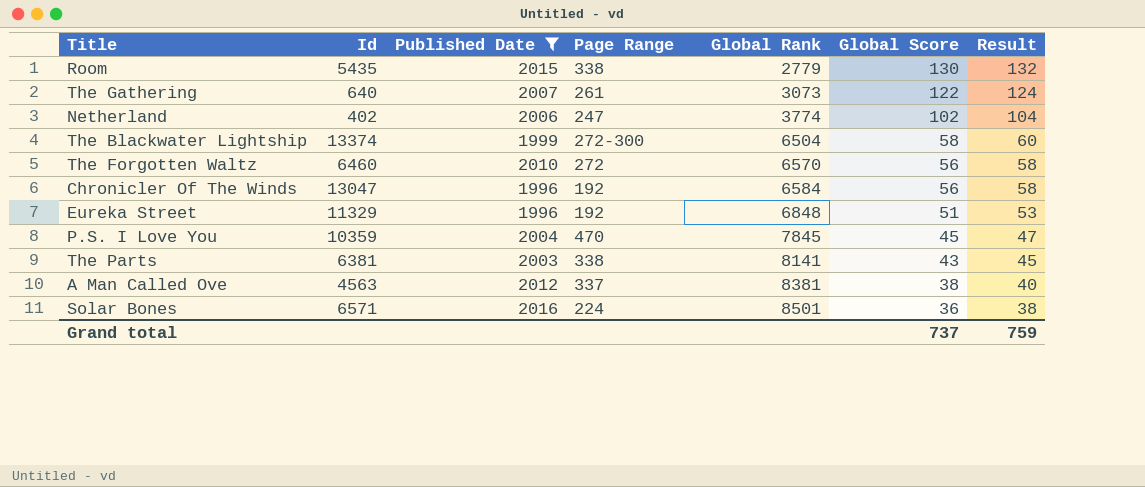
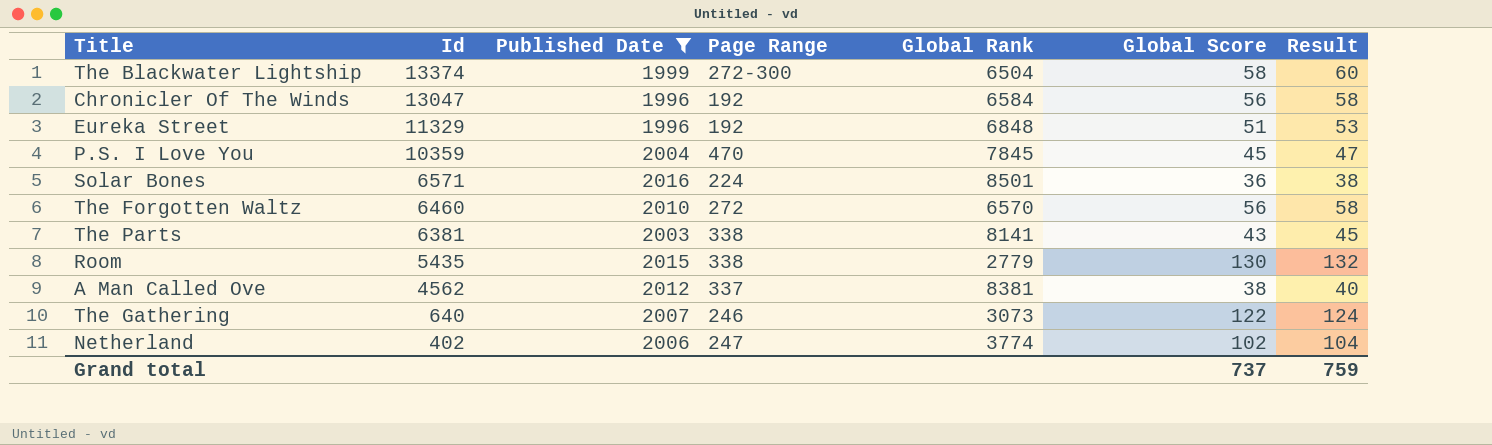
row order: Global Rank ascending -> Id descending
A Man Called Ove | Id: 4563 -> 4562
The Gathering | Page Range: 261 -> 246

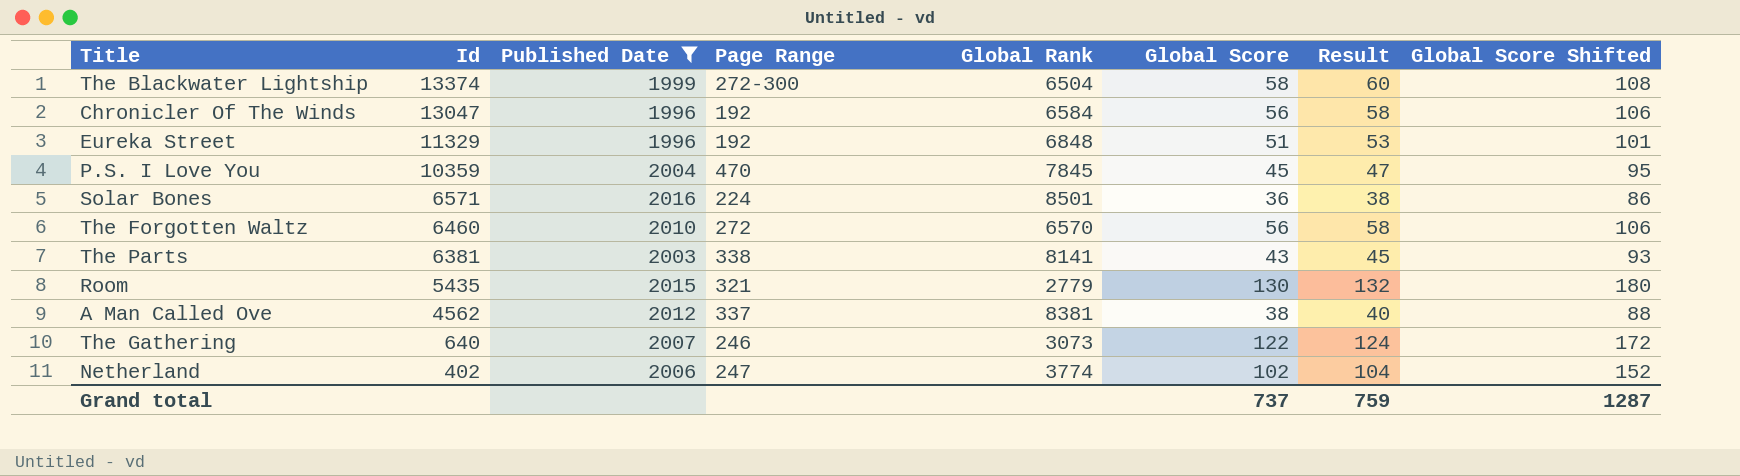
column Global Score Shifted | formula: none -> [Global Score] + 50
Room | Page Range: 338 -> 321

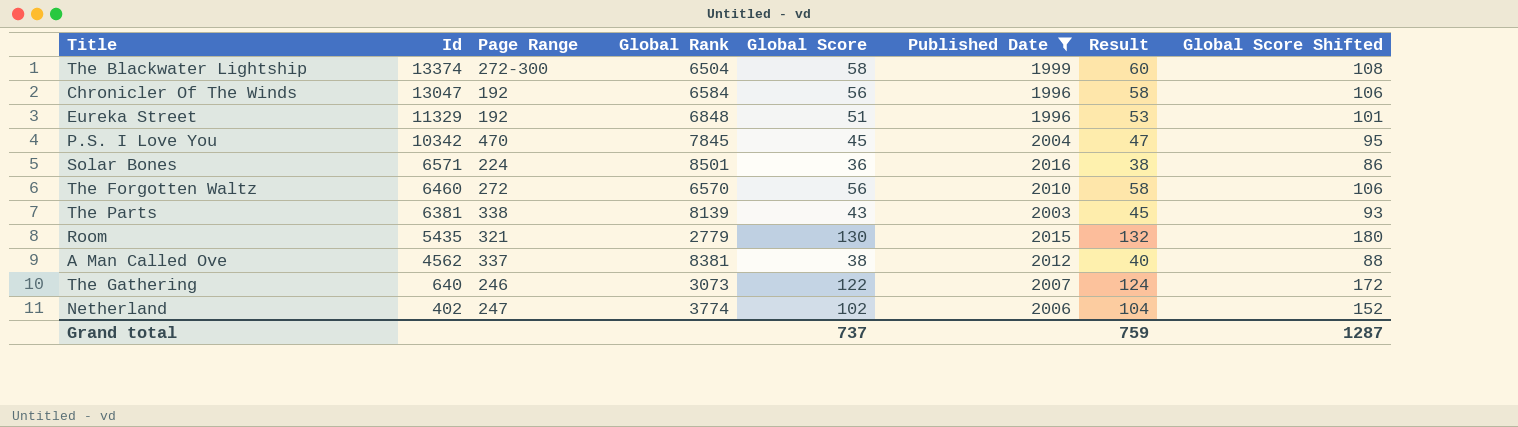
column Published Date | position: 3 -> 6
P.S. I Love You | Id: 10359 -> 10342
The Parts | Global Rank: 8141 -> 8139

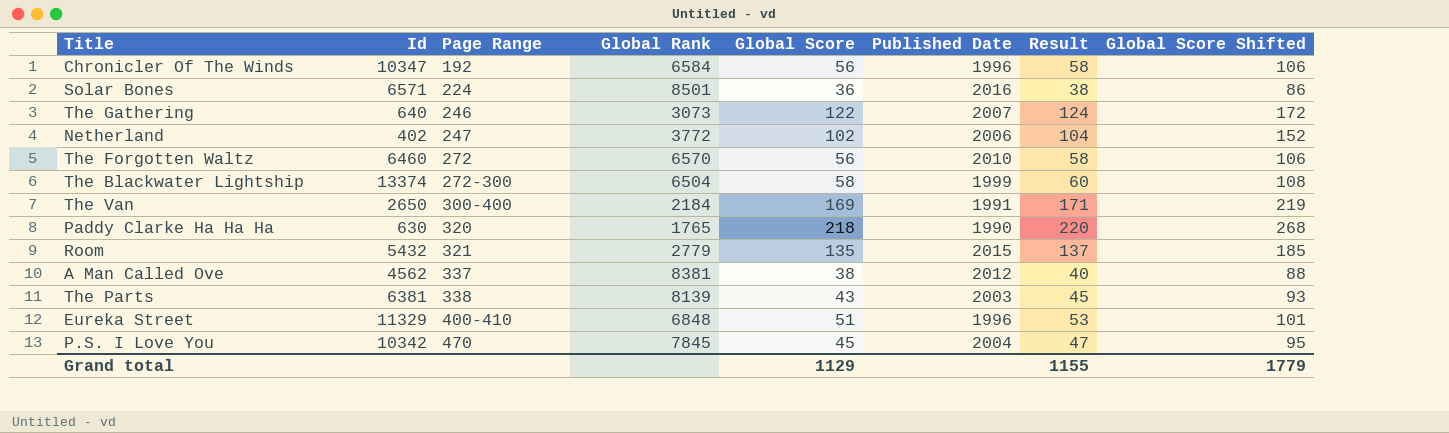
filter: Published Date >= 1996 -> none
row order: Id descending -> Page Range ascending
Chronicler Of The Winds | Id: 13047 -> 10347
Netherland | Global Rank: 3774 -> 3772
Room | Id: 5435 -> 5432
Room | Global Score: 130 -> 135
Room | Result: 132 -> 137
Room | Global Score Shifted: 180 -> 185
Eureka Street | Page Range: 192 -> 400-410
Grand total | Global Score: 737 -> 1129
Grand total | Result: 759 -> 1155
Grand total | Global Score Shifted: 1287 -> 1779

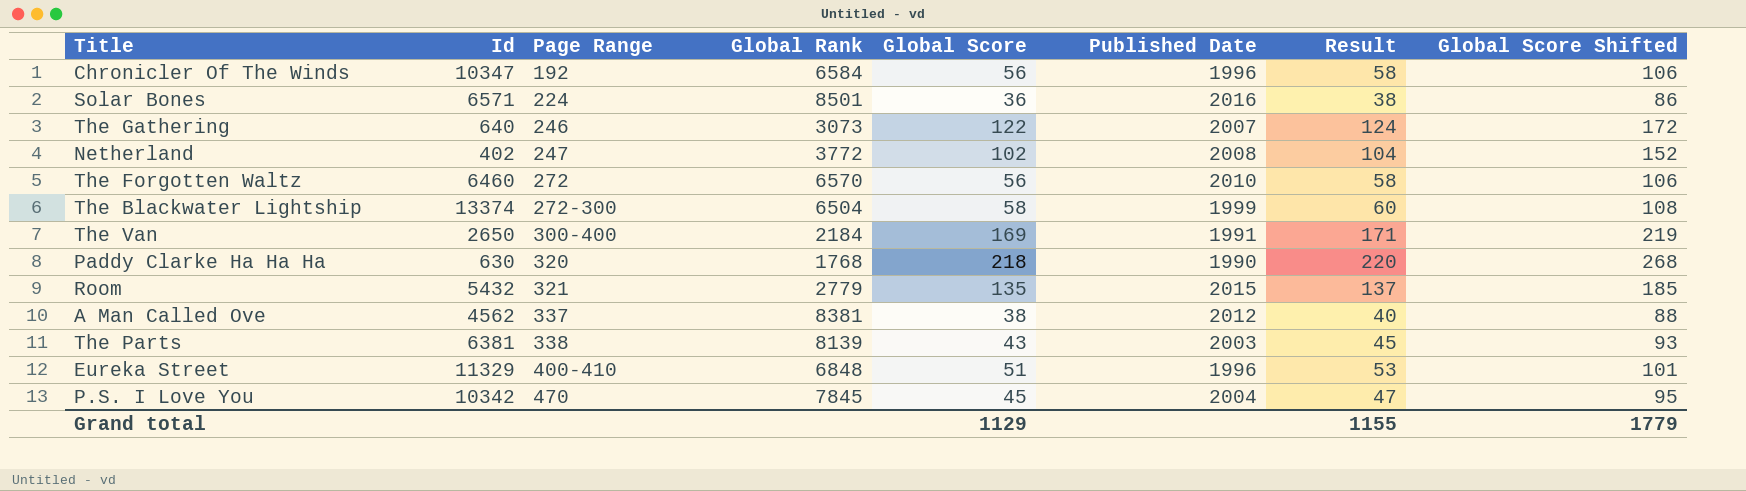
Netherland | Published Date: 2006 -> 2008
Paddy Clarke Ha Ha Ha | Global Rank: 1765 -> 1768

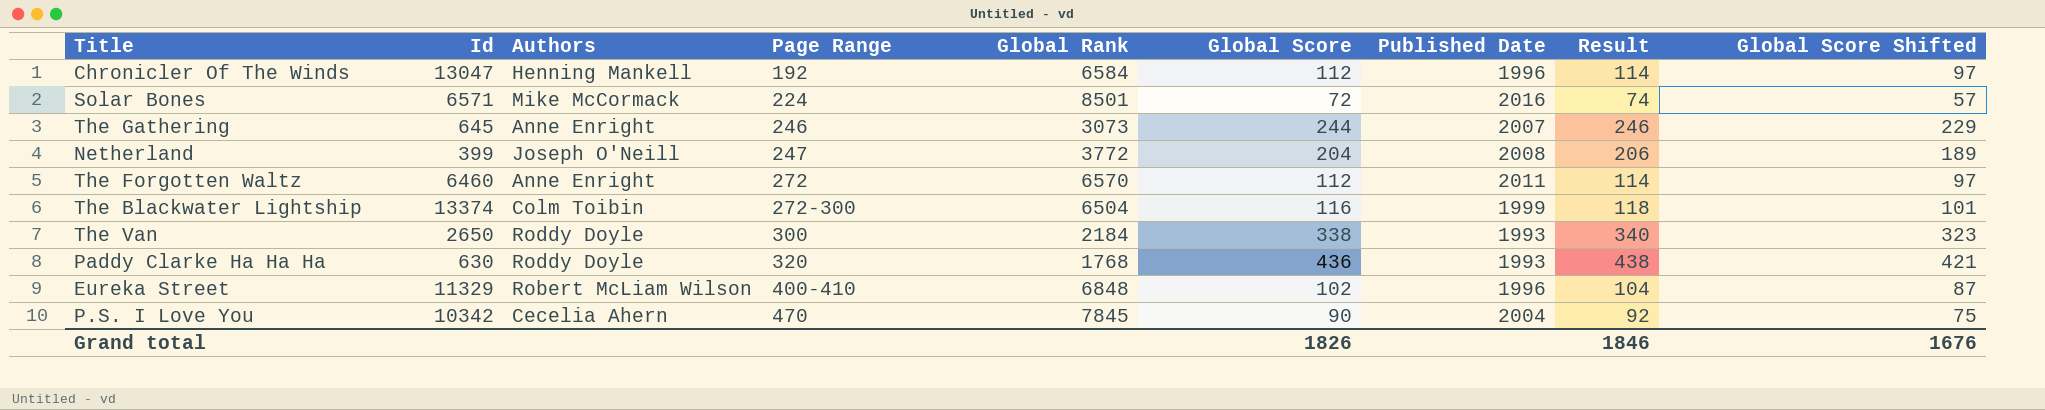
column Authors | position: none -> 3
column Global Score Shifted | formula: [Global Score] + 50 -> [Global Score] - 15
row Room: 5432 | 321 | 2779 | 135 | 2015 | 137 | 185 -> none
row A Man Called Ove: 4562 | 337 | 8381 | 38 | 2012 | 40 | 88 -> none
row The Parts: 6381 | 338 | 8139 | 43 | 2003 | 45 | 93 -> none
Chronicler Of The Winds | Id: 10347 -> 13047
Chronicler Of The Winds | Global Score: 56 -> 112
Chronicler Of The Winds | Result: 58 -> 114
Solar Bones | Global Score: 36 -> 72
Solar Bones | Result: 38 -> 74
The Gathering | Id: 640 -> 645
The Gathering | Global Score: 122 -> 244
The Gathering | Result: 124 -> 246
Netherland | Id: 402 -> 399
Netherland | Global Score: 102 -> 204
Netherland | Result: 104 -> 206
The Forgotten Waltz | Global Score: 56 -> 112
The Forgotten Waltz | Published Date: 2010 -> 2011
The Forgotten Waltz | Result: 58 -> 114
The Blackwater Lightship | Global Score: 58 -> 116
The Blackwater Lightship | Result: 60 -> 118
The Van | Page Range: 300-400 -> 300
The Van | Global Score: 169 -> 338
The Van | Published Date: 1991 -> 1993
The Van | Result: 171 -> 340
Paddy Clarke Ha Ha Ha | Global Score: 218 -> 436
Paddy Clarke Ha Ha Ha | Published Date: 1990 -> 1993
Paddy Clarke Ha Ha Ha | Result: 220 -> 438
Eureka Street | Global Score: 51 -> 102
Eureka Street | Result: 53 -> 104
P.S. I Love You | Global Score: 45 -> 90
P.S. I Love You | Result: 47 -> 92
Grand total | Global Score: 1129 -> 1826
Grand total | Result: 1155 -> 1846
Grand total | Global Score Shifted: 1779 -> 1676

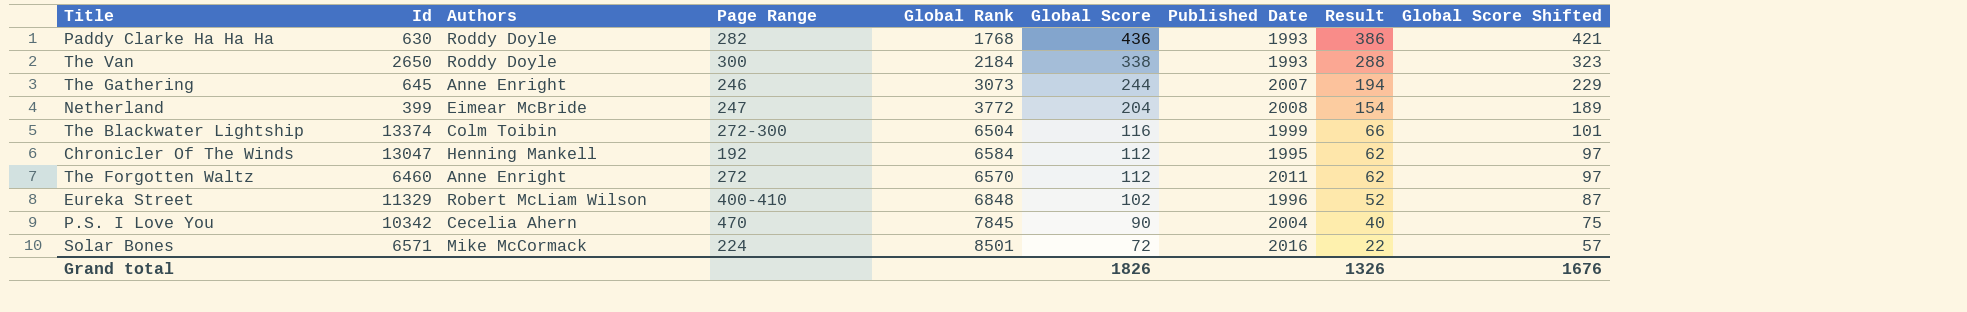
row order: Page Range ascending -> Global Score descending
column Result | formula: [Global Score] + 2 -> [Global Score] - 50
Paddy Clarke Ha Ha Ha | Page Range: 320 -> 282
Netherland | Authors: Joseph O'Neill -> Eimear McBride
Chronicler Of The Winds | Published Date: 1996 -> 1995
Grand total | Result: 1846 -> 1326

